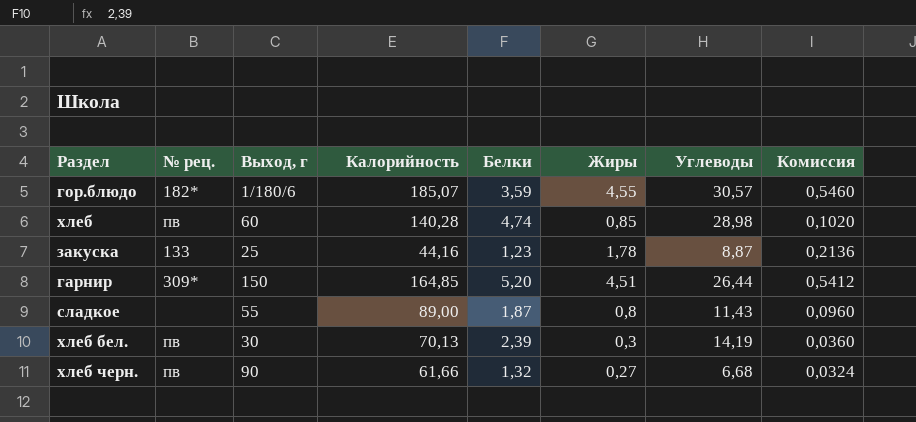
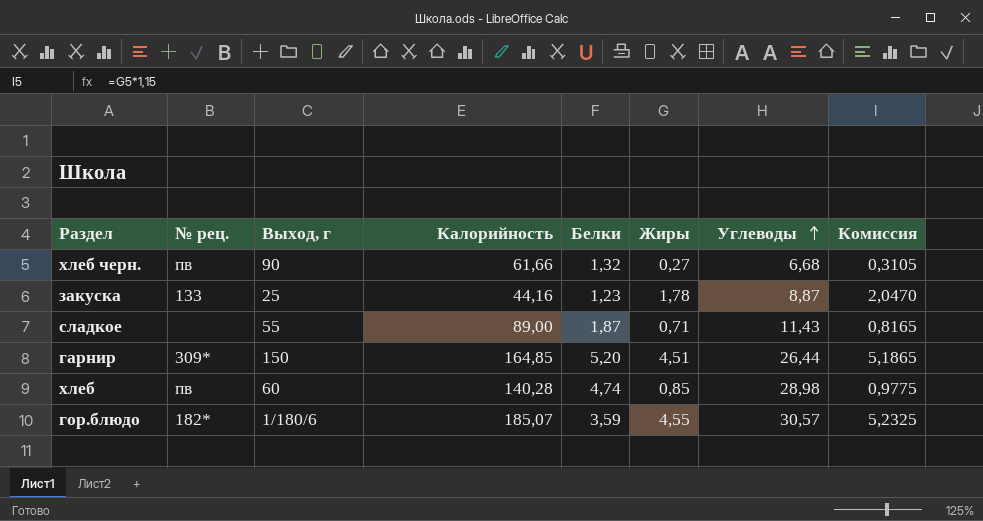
row order: none -> Углеводы ascending
column Комиссия | formula: [Жиры] * 0,12 -> [Жиры] * 1,15
row хлеб бел.: пв | 30 | 70,13 | 2,39 | 0,3 | 14,19 | 0,0360 -> none
сладкое | Жиры: 0,8 -> 0,71

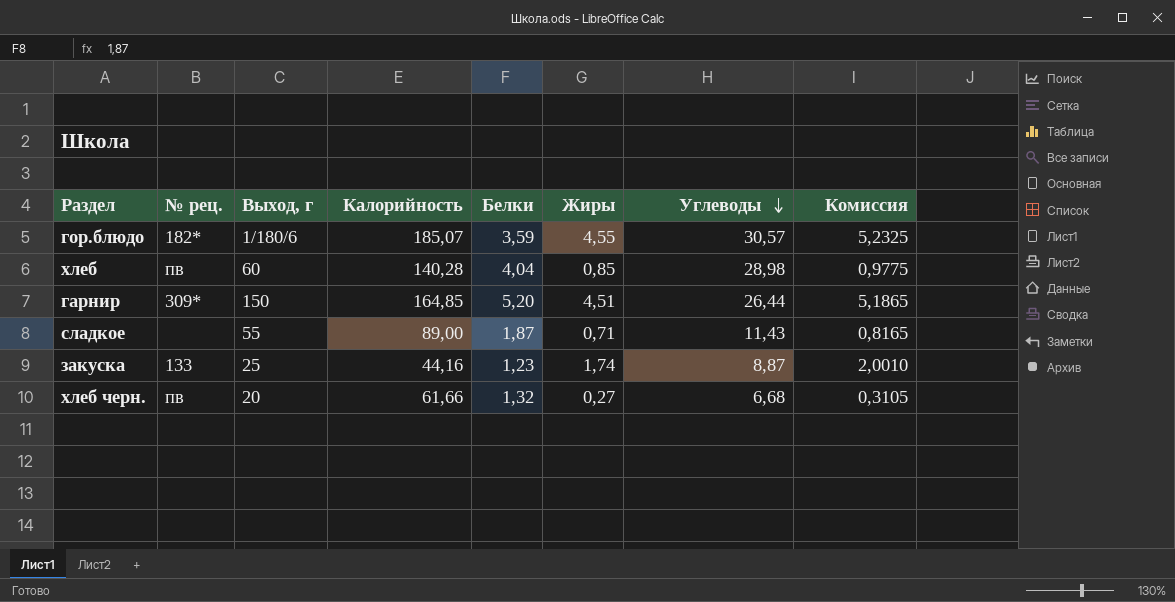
row order: Углеводы ascending -> Углеводы descending
хлеб | Белки: 4,74 -> 4,04
закуска | Жиры: 1,78 -> 1,74
закуска | Комиссия: 2,0470 -> 2,0010
хлеб черн. | Выход, г: 90 -> 20

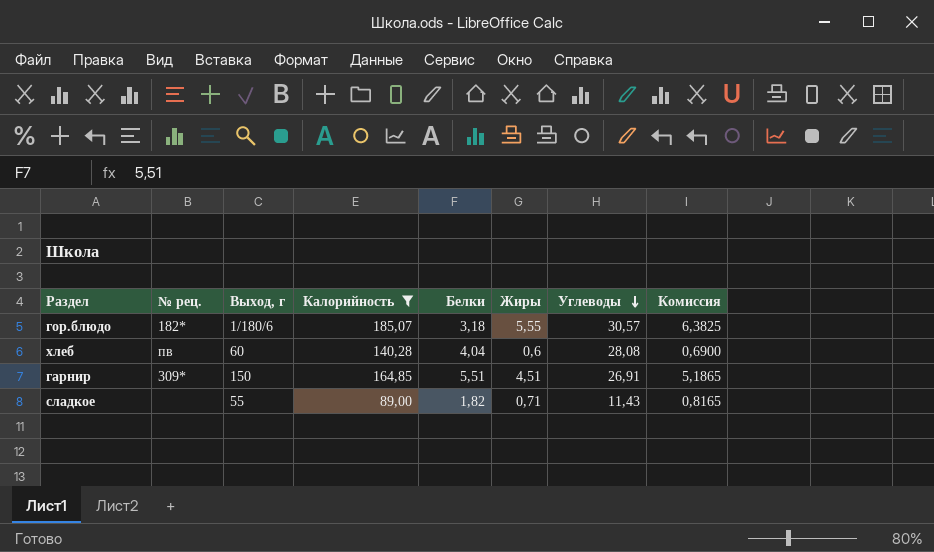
filter: none -> Калорийность >= 89,00
гор.блюдо | Белки: 3,59 -> 3,18
гор.блюдо | Жиры: 4,55 -> 5,55
гор.блюдо | Комиссия: 5,2325 -> 6,3825
хлеб | Жиры: 0,85 -> 0,6
хлеб | Углеводы: 28,98 -> 28,08
хлеб | Комиссия: 0,9775 -> 0,6900
гарнир | Белки: 5,20 -> 5,51
гарнир | Углеводы: 26,44 -> 26,91
сладкое | Белки: 1,87 -> 1,82

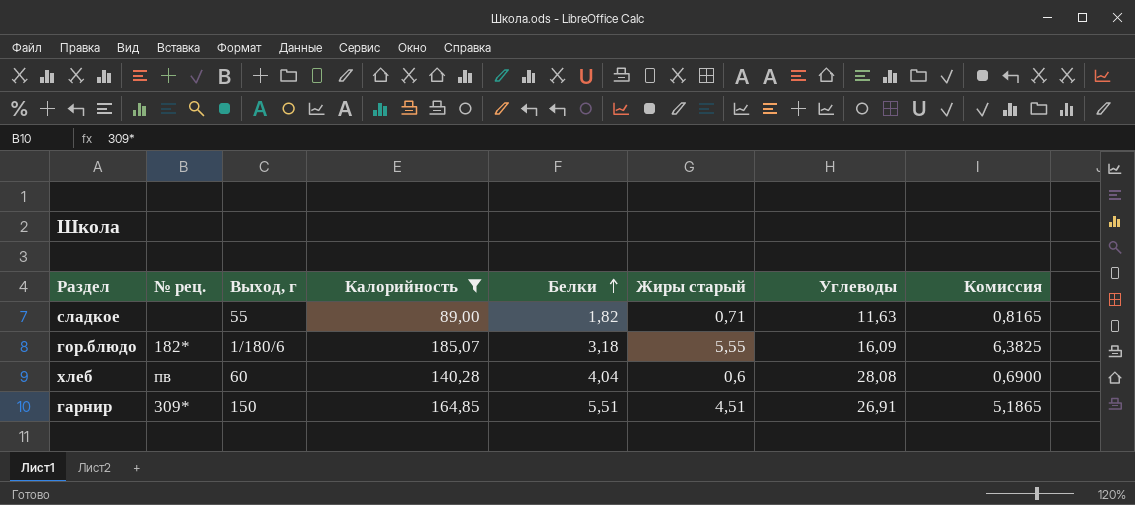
row order: Углеводы descending -> Белки ascending
column name: Жиры -> Жиры старый
сладкое | Углеводы: 11,43 -> 11,63
гор.блюдо | Углеводы: 30,57 -> 16,09

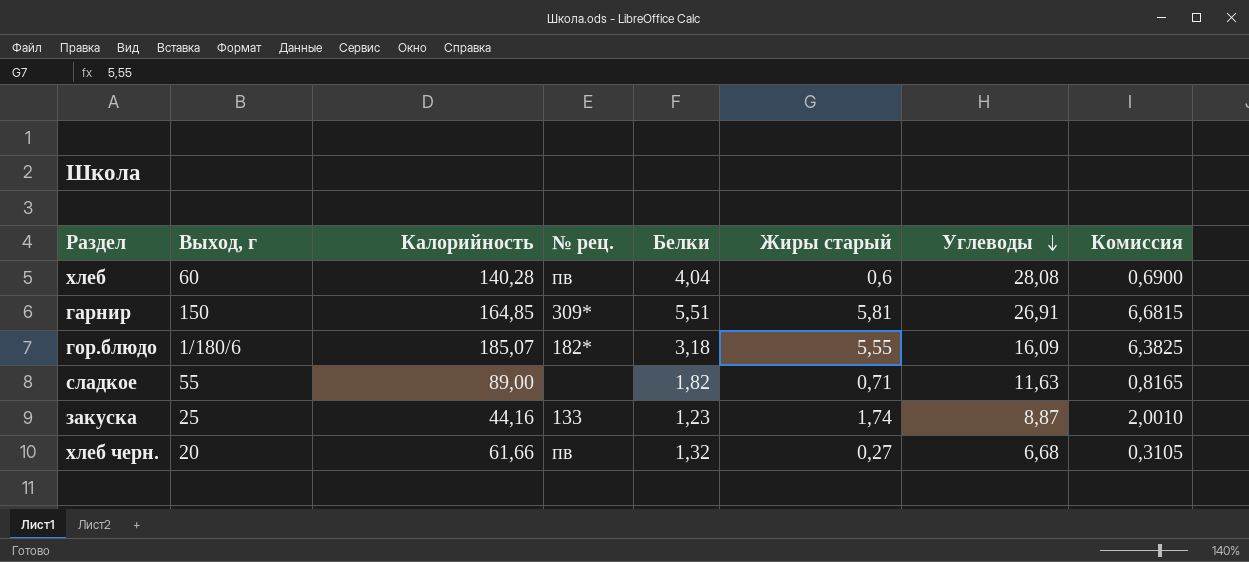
filter: Калорийность >= 89,00 -> none
row order: Белки ascending -> Углеводы descending
column № рец. | position: 2 -> 4
гарнир | Жиры старый: 4,51 -> 5,81
гарнир | Комиссия: 5,1865 -> 6,6815

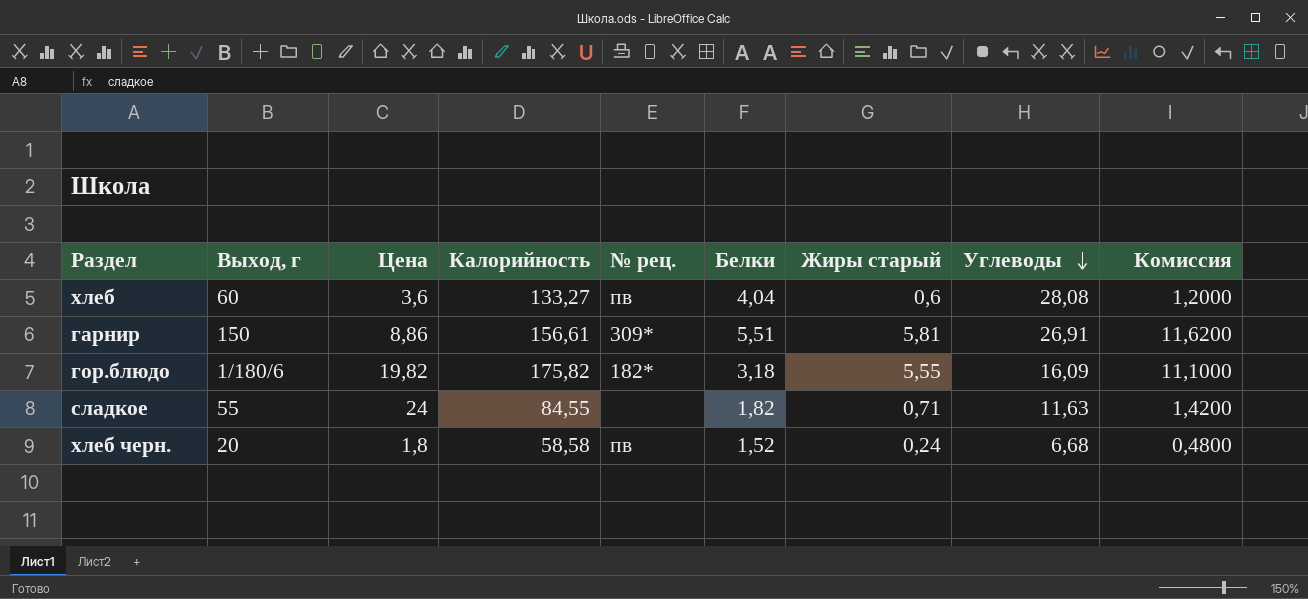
column Цена | position: none -> 3
column Комиссия | formula: [Жиры старый] * 1,15 -> [Жиры старый] * 2
row закуска: 25 | 44,16 | 133 | 1,23 | 1,74 | 8,87 | 2,0010 -> none
хлеб | Калорийность: 140,28 -> 133,27
гарнир | Калорийность: 164,85 -> 156,61
гор.блюдо | Калорийность: 185,07 -> 175,82
сладкое | Калорийность: 89,00 -> 84,55
хлеб черн. | Калорийность: 61,66 -> 58,58
хлеб черн. | Белки: 1,32 -> 1,52
хлеб черн. | Жиры старый: 0,27 -> 0,24

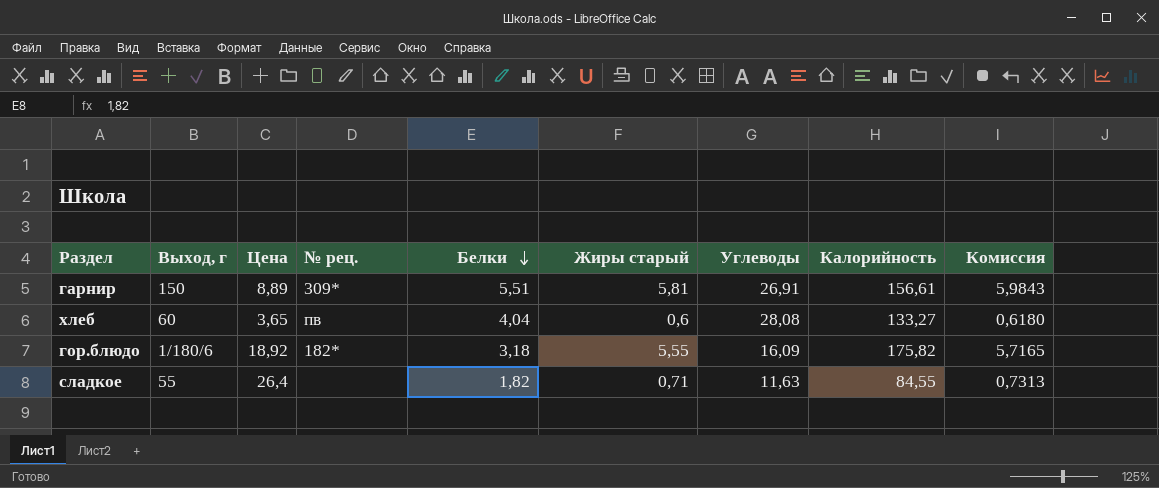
row order: Углеводы descending -> Белки descending
column Калорийность | position: 4 -> 8
column Комиссия | formula: [Жиры старый] * 2 -> [Жиры старый] * 1,03
row хлеб черн.: 20 | 1,8 | 58,58 | пв | 1,52 | 0,24 | 6,68 | 0,4800 -> none
гарнир | Цена: 8,86 -> 8,89
хлеб | Цена: 3,6 -> 3,65
гор.блюдо | Цена: 19,82 -> 18,92
сладкое | Цена: 24 -> 26,4

